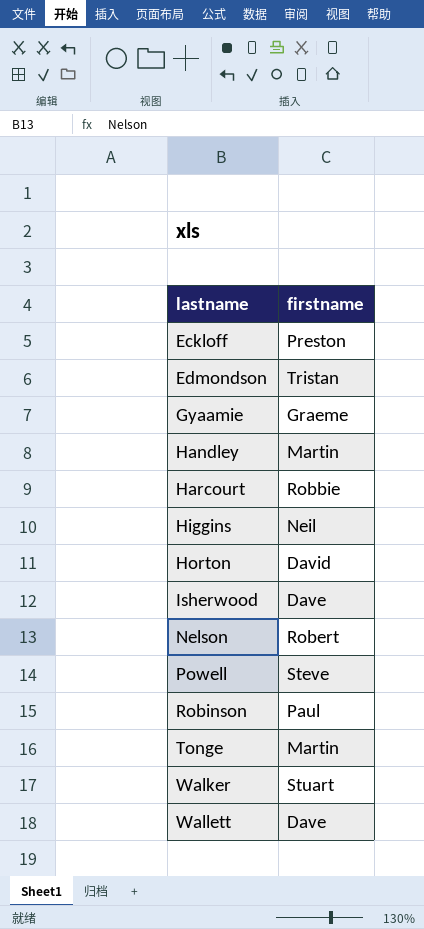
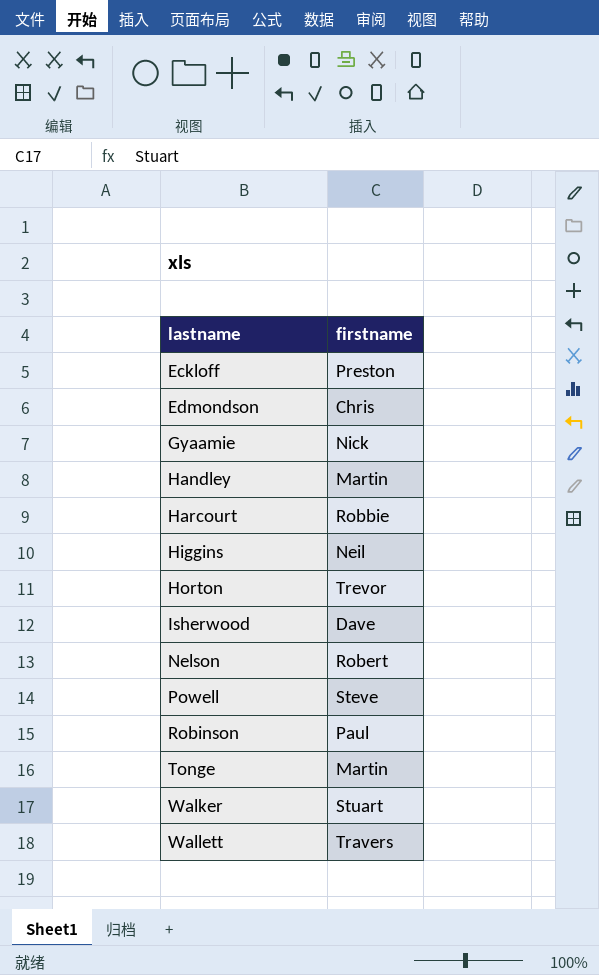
Edmondson | firstname: Tristan -> Chris
Gyaamie | firstname: Graeme -> Nick
Horton | firstname: David -> Trevor
Wallett | firstname: Dave -> Travers

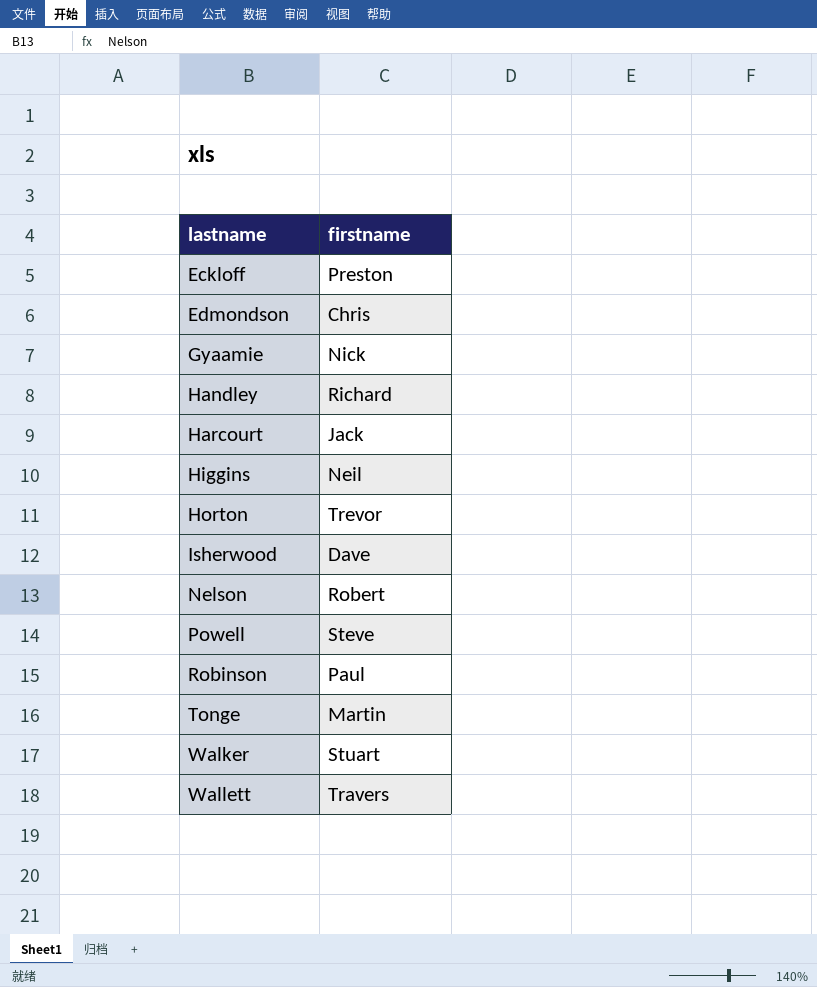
Handley | firstname: Martin -> Richard
Harcourt | firstname: Robbie -> Jack

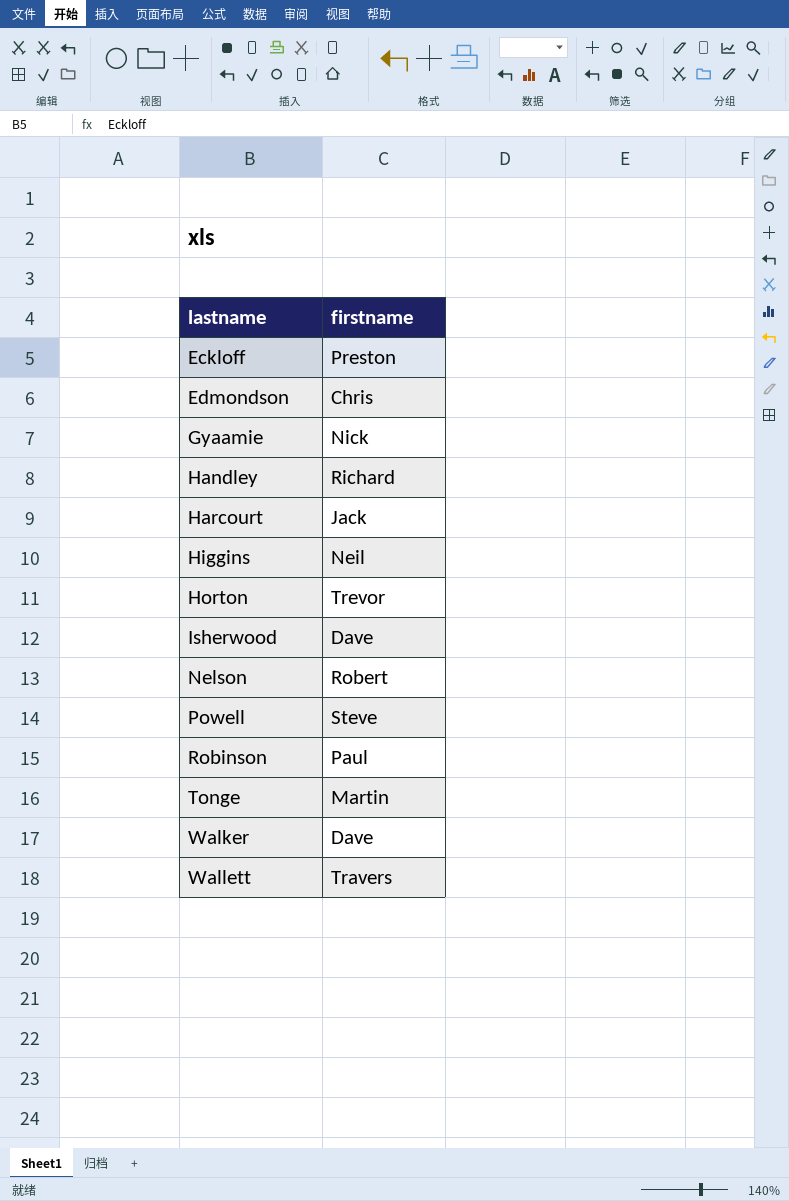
Walker | firstname: Stuart -> Dave

